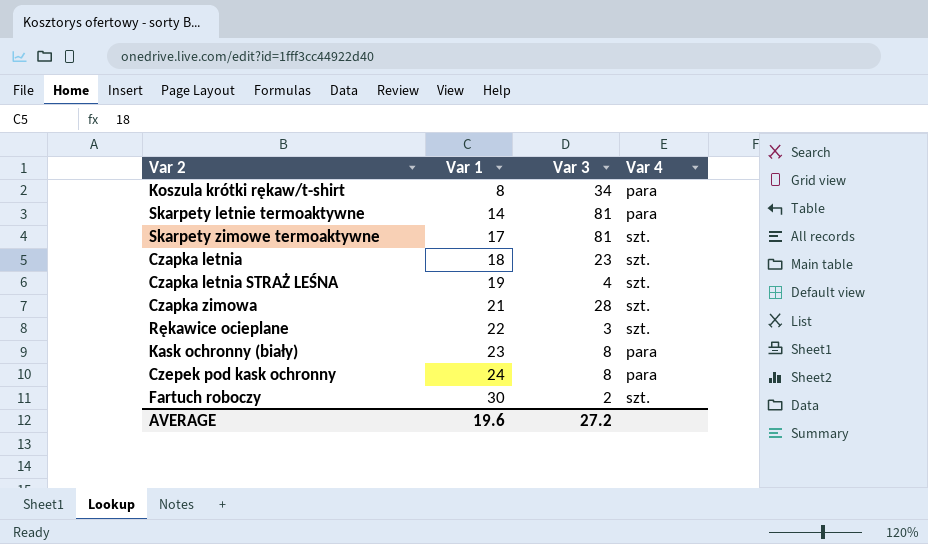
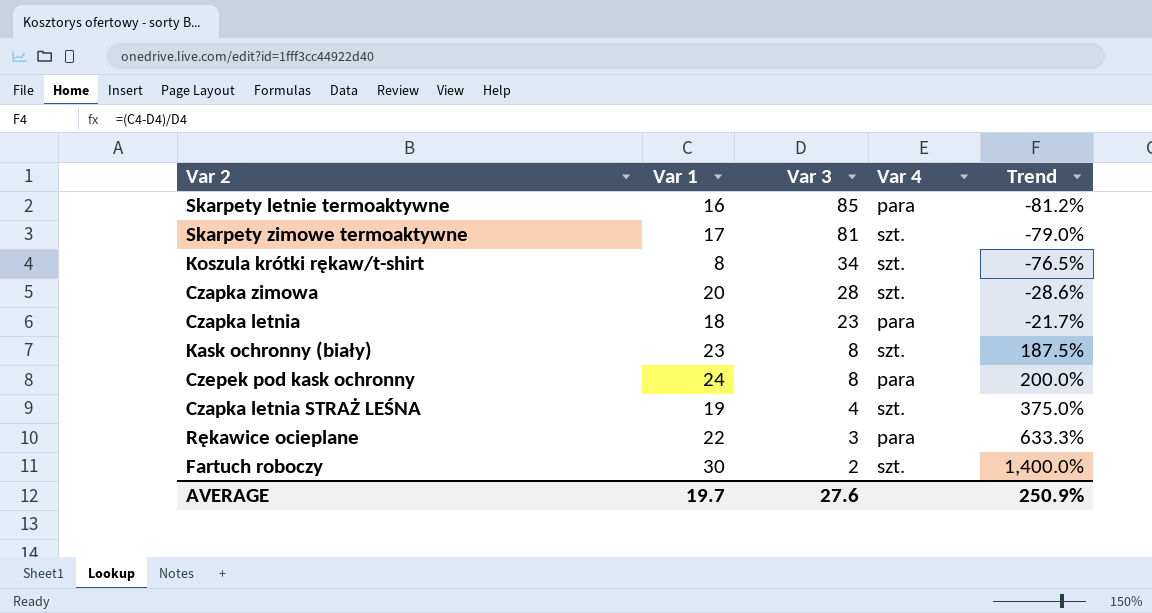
row order: Var 1 ascending -> Var 3 descending
column Trend | formula: none -> ([Var 1] - [Var 3]) / [Var 3]
Skarpety letnie termoaktywne | Var 1: 14 -> 16
Skarpety letnie termoaktywne | Var 3: 81 -> 85
Koszula krótki rękaw/t-shirt | Var 4: para -> szt.
Czapka zimowa | Var 1: 21 -> 20
Czapka letnia | Var 4: szt. -> para
Kask ochronny (biały) | Var 4: para -> szt.
Rękawice ocieplane | Var 4: szt. -> para
AVERAGE | Var 1: 19.6 -> 19.7
AVERAGE | Var 3: 27.2 -> 27.6

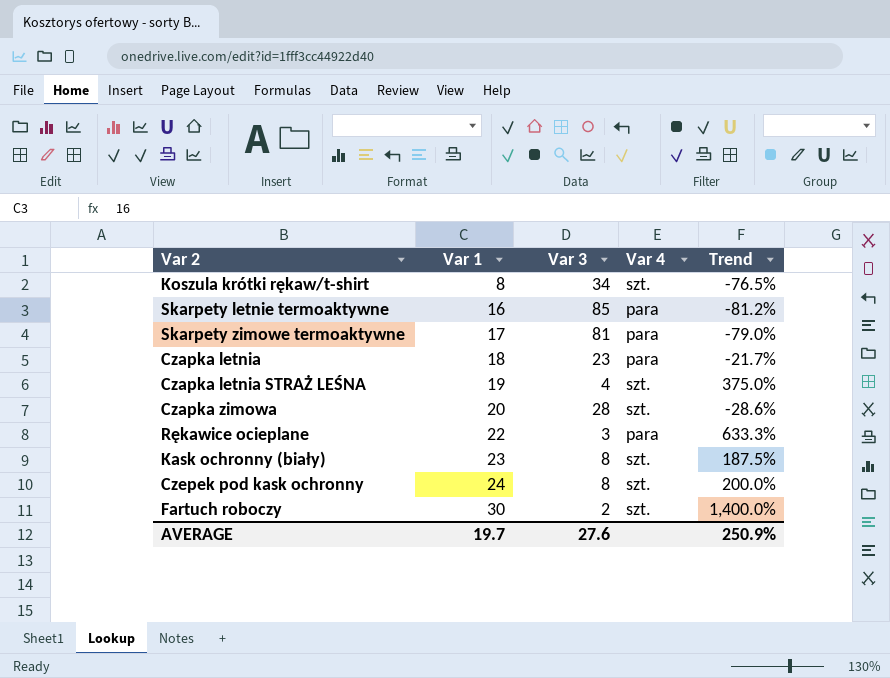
row order: Var 3 descending -> Var 1 ascending
Skarpety zimowe termoaktywne | Var 4: szt. -> para
Czepek pod kask ochronny | Var 4: para -> szt.

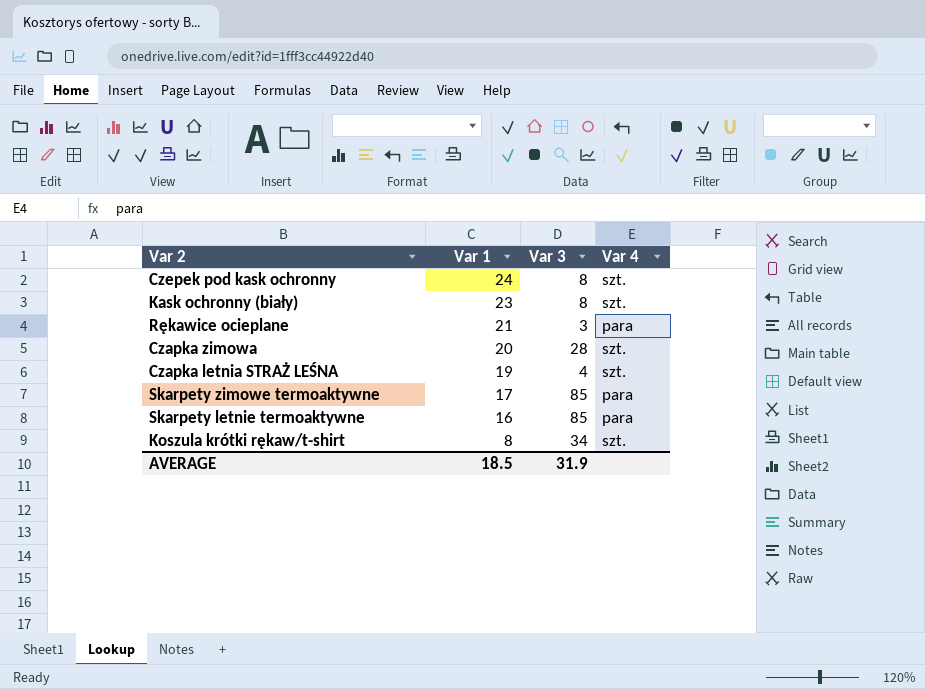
row order: Var 1 ascending -> Var 1 descending
column Trend | formula: ([Var 1] - [Var 3]) / [Var 3] -> none
row Czapka letnia: 18 | 23 | para | -21.7% -> none
row Fartuch roboczy: 30 | 2 | szt. | 1,400.0% -> none
Rękawice ocieplane | Var 1: 22 -> 21
Skarpety zimowe termoaktywne | Var 3: 81 -> 85
AVERAGE | Var 1: 19.7 -> 18.5
AVERAGE | Var 3: 27.6 -> 31.9

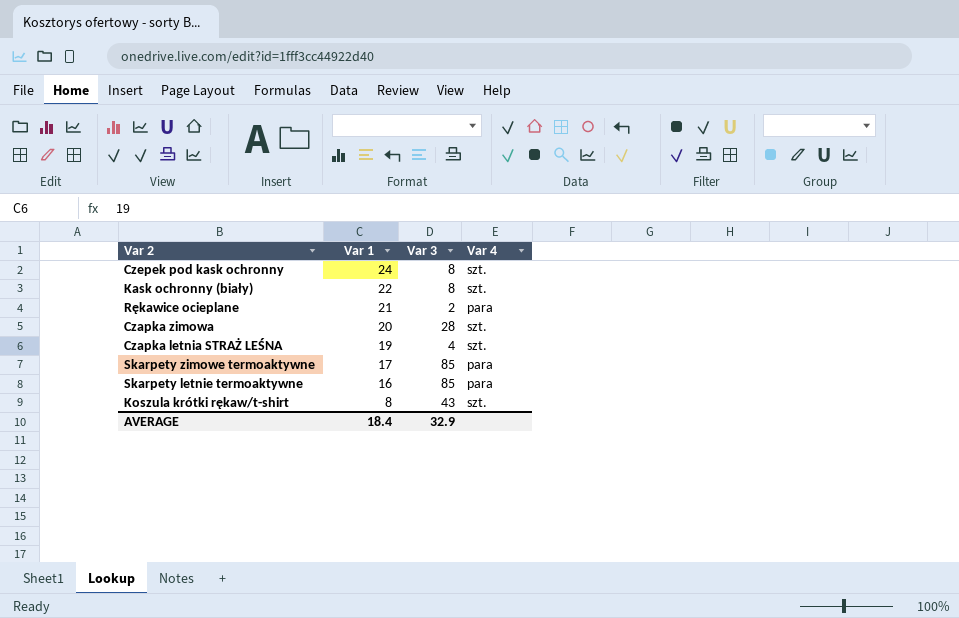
Kask ochronny (biały) | Var 1: 23 -> 22
Rękawice ocieplane | Var 3: 3 -> 2
Koszula krótki rękaw/t-shirt | Var 3: 34 -> 43
AVERAGE | Var 1: 18.5 -> 18.4
AVERAGE | Var 3: 31.9 -> 32.9

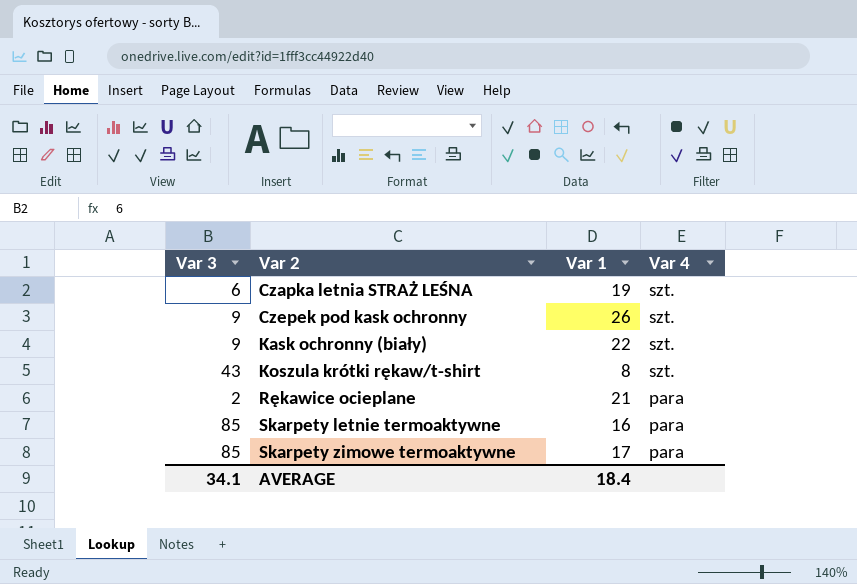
row order: Var 1 descending -> Var 2 ascending
column Var 3 | position: 3 -> 1
row Czapka zimowa: 20 | 28 | szt. -> none
Czapka letnia STRAŻ LEŚNA | Var 3: 4 -> 6
Czepek pod kask ochronny | Var 3: 8 -> 9
Czepek pod kask ochronny | Var 1: 24 -> 26
Kask ochronny (biały) | Var 3: 8 -> 9
AVERAGE | Var 3: 32.9 -> 34.1

